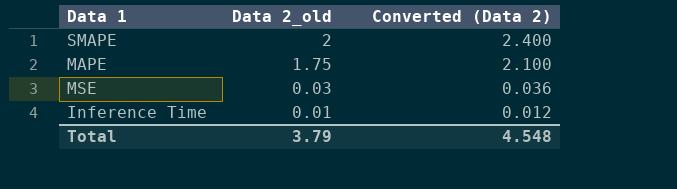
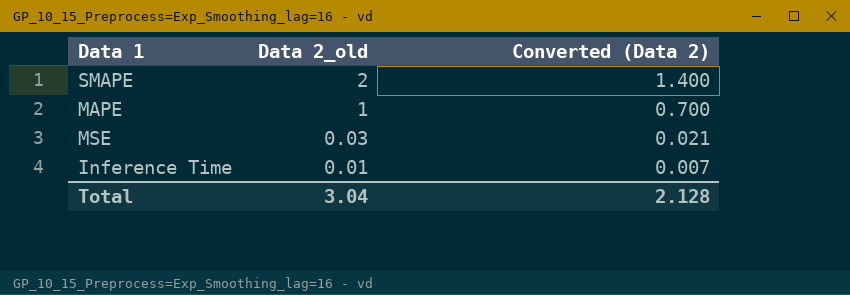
column Converted (Data 2) | formula: [Data 2_old] * 1.2 -> [Data 2_old] * 0.7
MAPE | Data 2_old: 1.75 -> 1
Total | Data 2_old: 3.79 -> 3.04
Total | Converted (Data 2): 4.548 -> 2.128

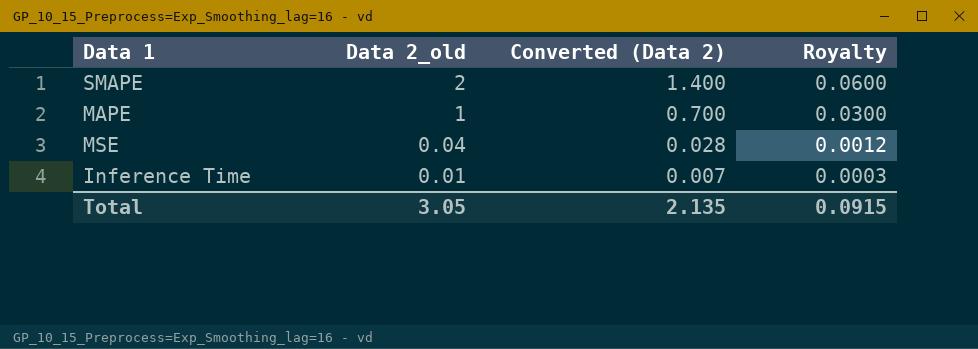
column Royalty | formula: none -> [Data 2_old] * 0.03
MSE | Data 2_old: 0.03 -> 0.04
MSE | Converted (Data 2): 0.021 -> 0.028
Total | Data 2_old: 3.04 -> 3.05
Total | Converted (Data 2): 2.128 -> 2.135

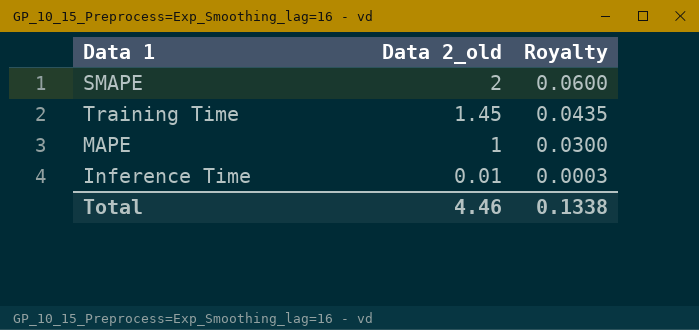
column Converted (Data 2) | formula: [Data 2_old] * 0.7 -> none
row MSE: 0.04 | 0.028 | 0.0012 -> none
row Training Time: none -> 1.45 | 0.0435
Total | Data 2_old: 3.05 -> 4.46
Total | Royalty: 0.0915 -> 0.1338

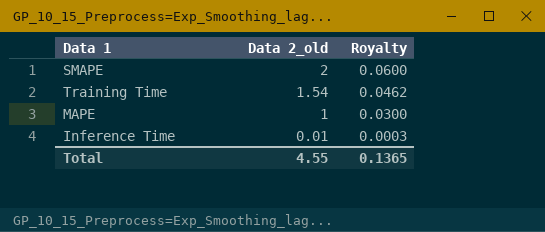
Training Time | Data 2_old: 1.45 -> 1.54
Training Time | Royalty: 0.0435 -> 0.0462
Total | Data 2_old: 4.46 -> 4.55
Total | Royalty: 0.1338 -> 0.1365

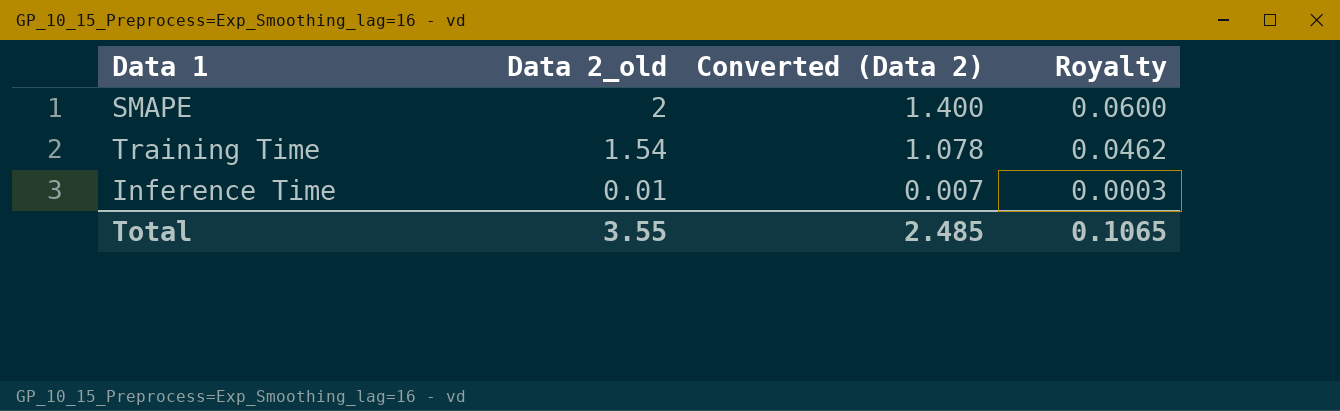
column Converted (Data 2) | formula: none -> [Data 2_old] * 0.7
row MAPE: 1 | 0.0300 -> none
Total | Data 2_old: 4.55 -> 3.55
Total | Royalty: 0.1365 -> 0.1065

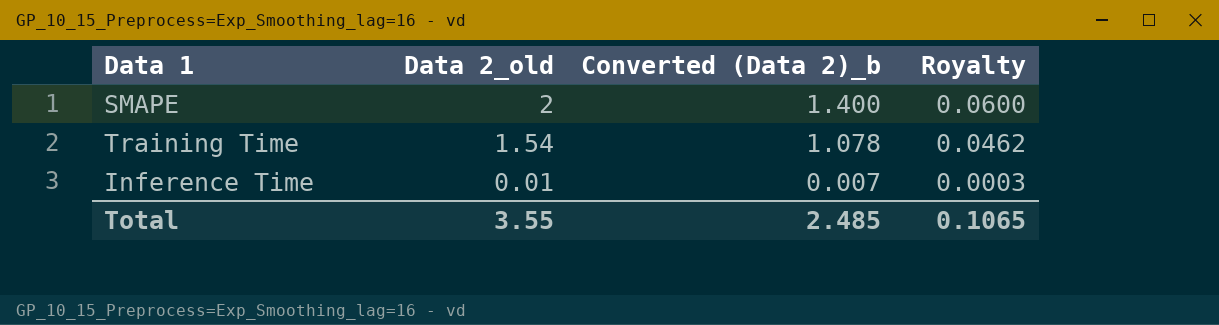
column name: Converted (Data 2) -> Converted (Data 2)_b

